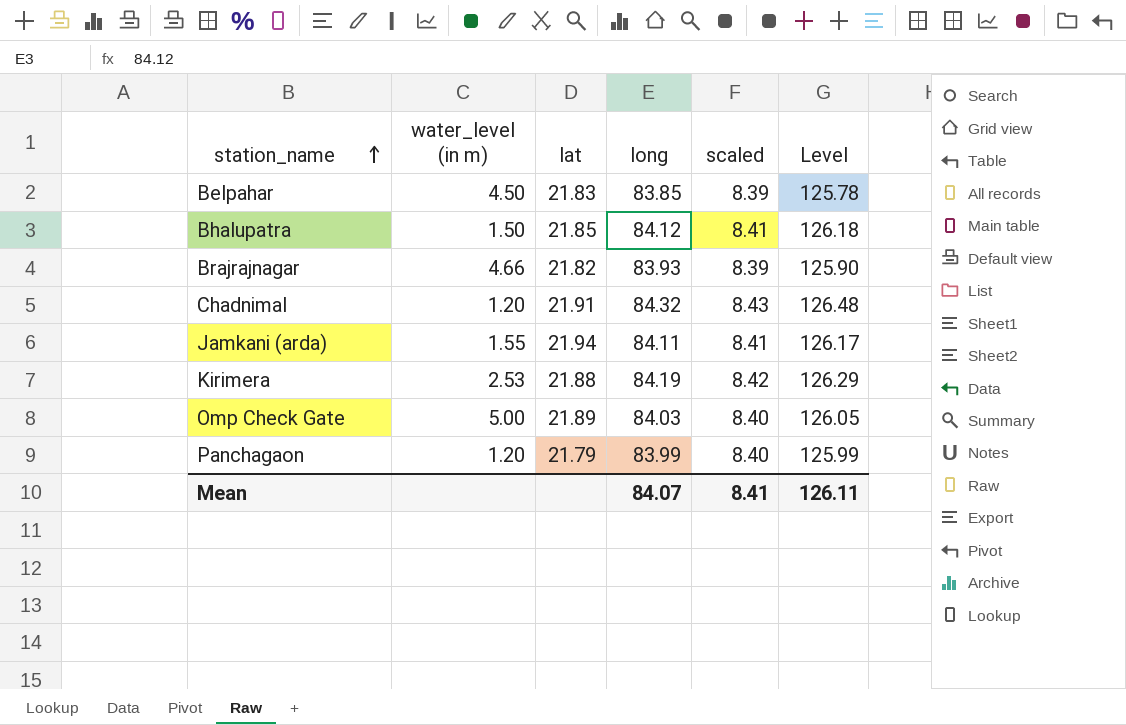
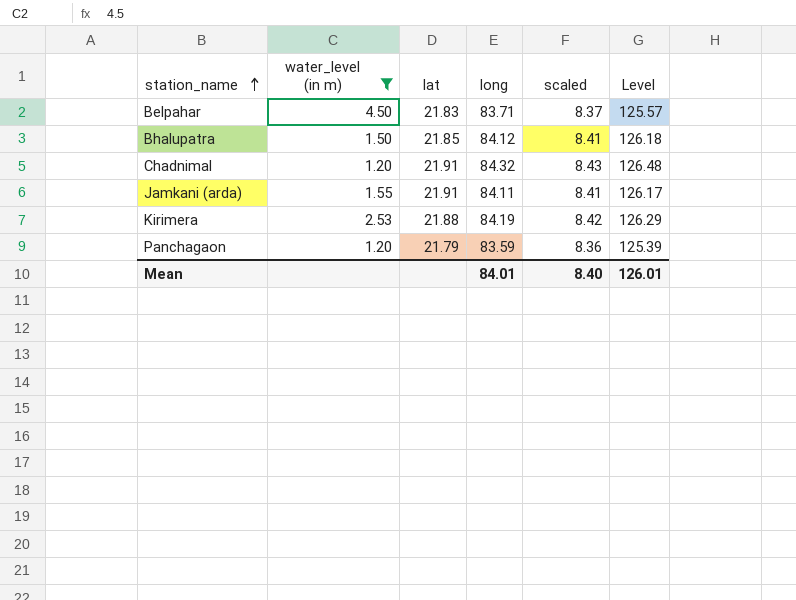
filter: none -> water_level (in m) <= 4.50
Belpahar | long: 83.85 -> 83.71
Belpahar | scaled: 8.39 -> 8.37
Belpahar | Level: 125.78 -> 125.57
Jamkani (arda) | lat: 21.94 -> 21.91
Panchagaon | long: 83.99 -> 83.59
Panchagaon | scaled: 8.40 -> 8.36
Panchagaon | Level: 125.99 -> 125.39
Mean | long: 84.07 -> 84.01
Mean | scaled: 8.41 -> 8.40
Mean | Level: 126.11 -> 126.01

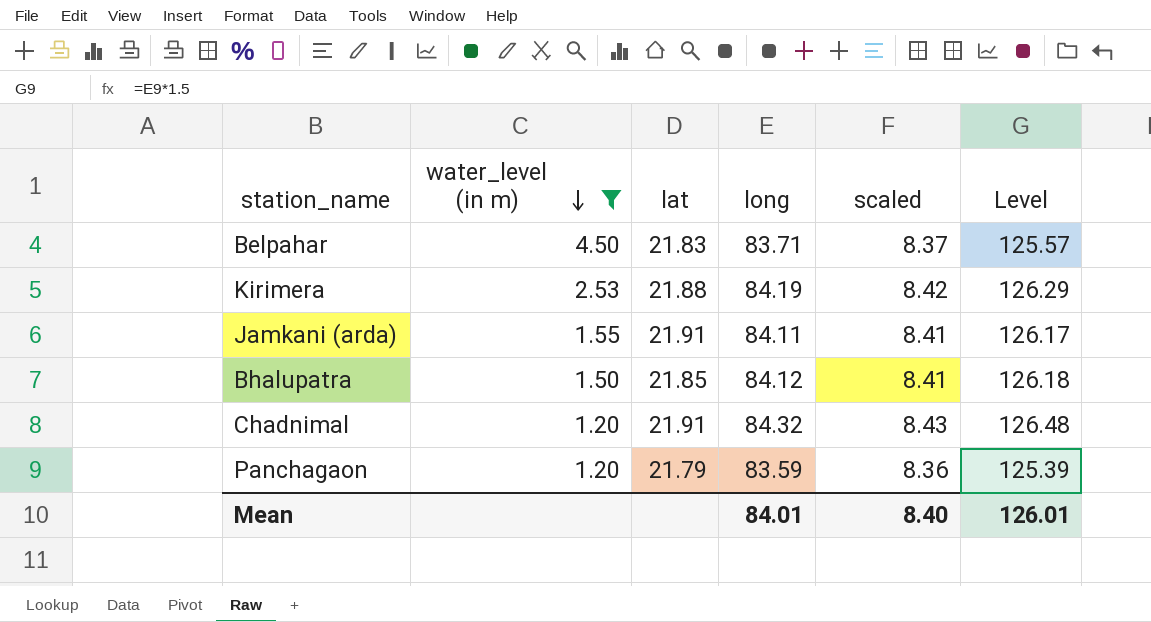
row order: station_name ascending -> water_level (in m) descending

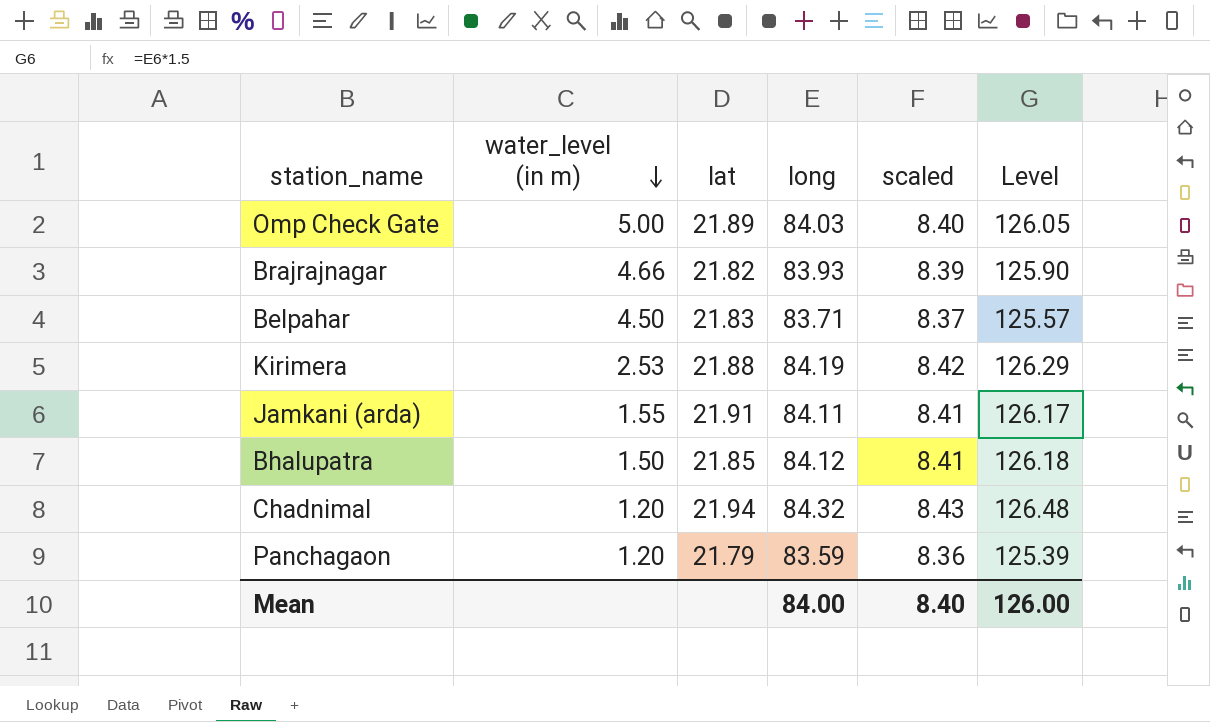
filter: water_level (in m) <= 4.50 -> none
Chadnimal | lat: 21.91 -> 21.94
Mean | long: 84.01 -> 84.00
Mean | Level: 126.01 -> 126.00

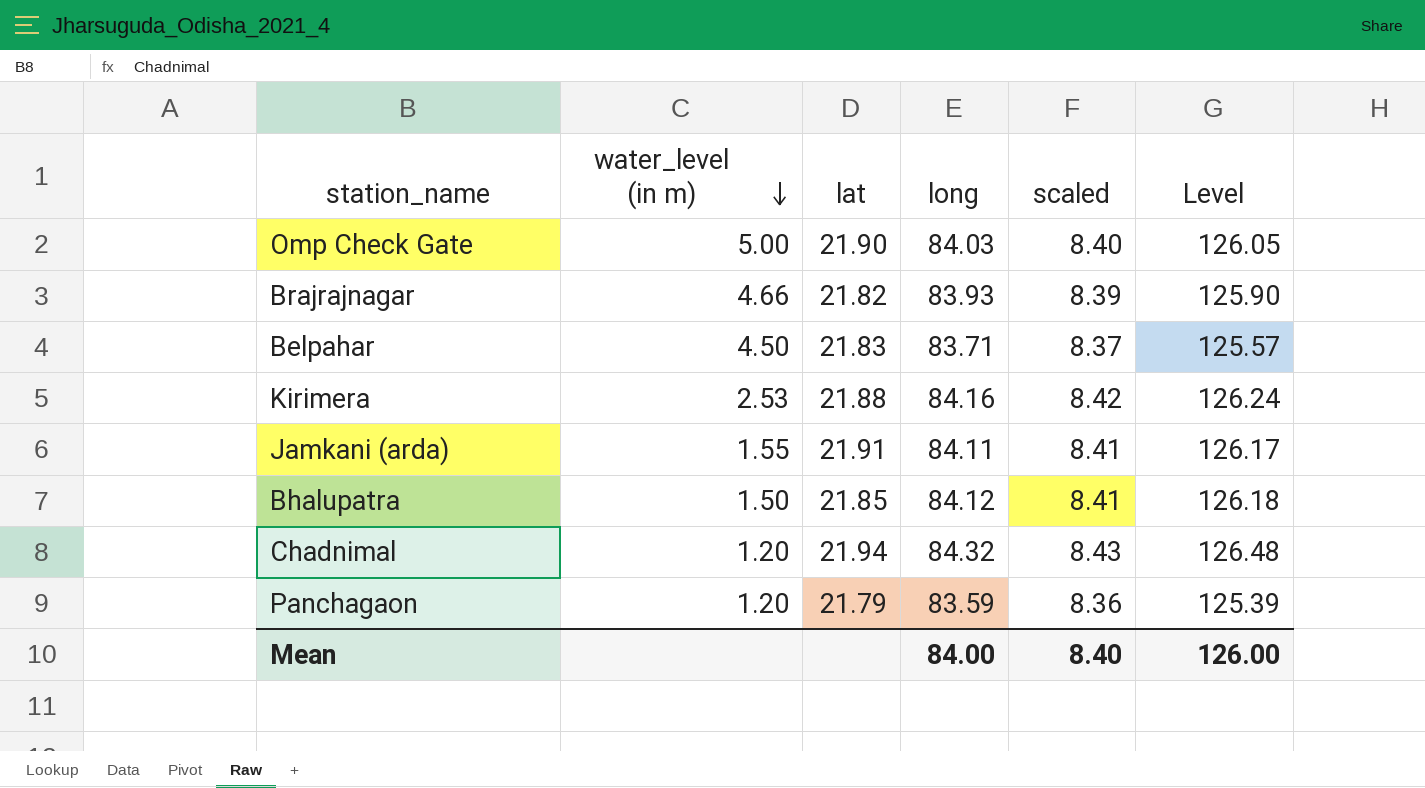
Omp Check Gate | lat: 21.89 -> 21.90
Kirimera | long: 84.19 -> 84.16
Kirimera | Level: 126.29 -> 126.24

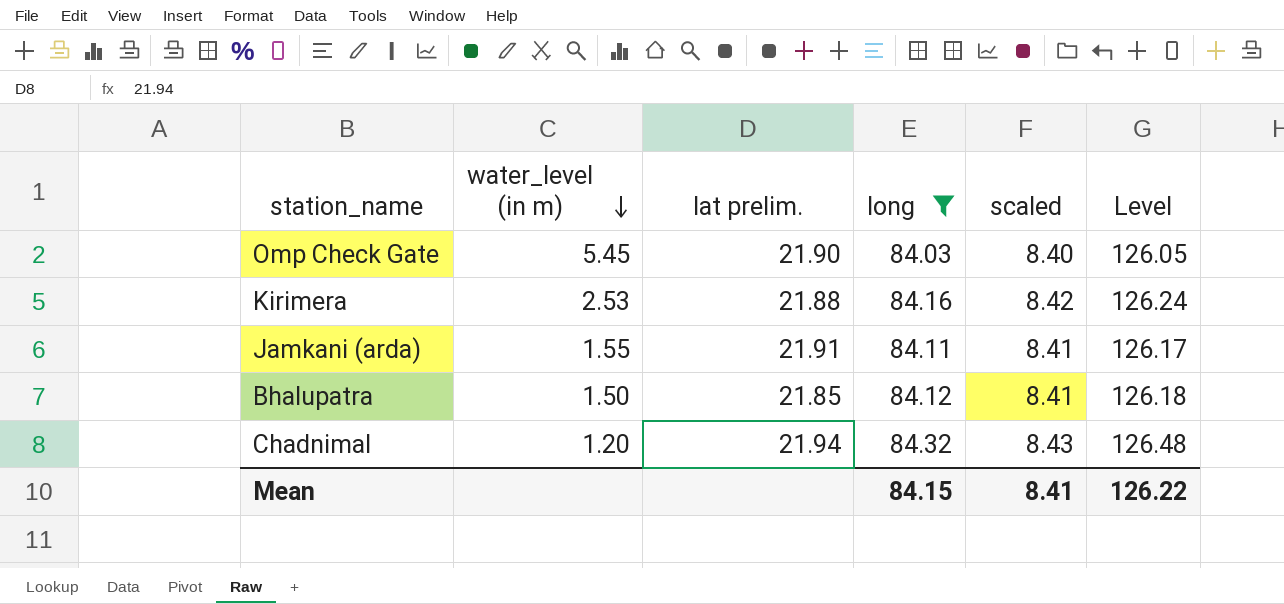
filter: none -> long >= 84.03
column name: lat -> lat prelim.
Omp Check Gate | water_level (in m): 5.00 -> 5.45
Mean | long: 84.00 -> 84.15
Mean | scaled: 8.40 -> 8.41
Mean | Level: 126.00 -> 126.22

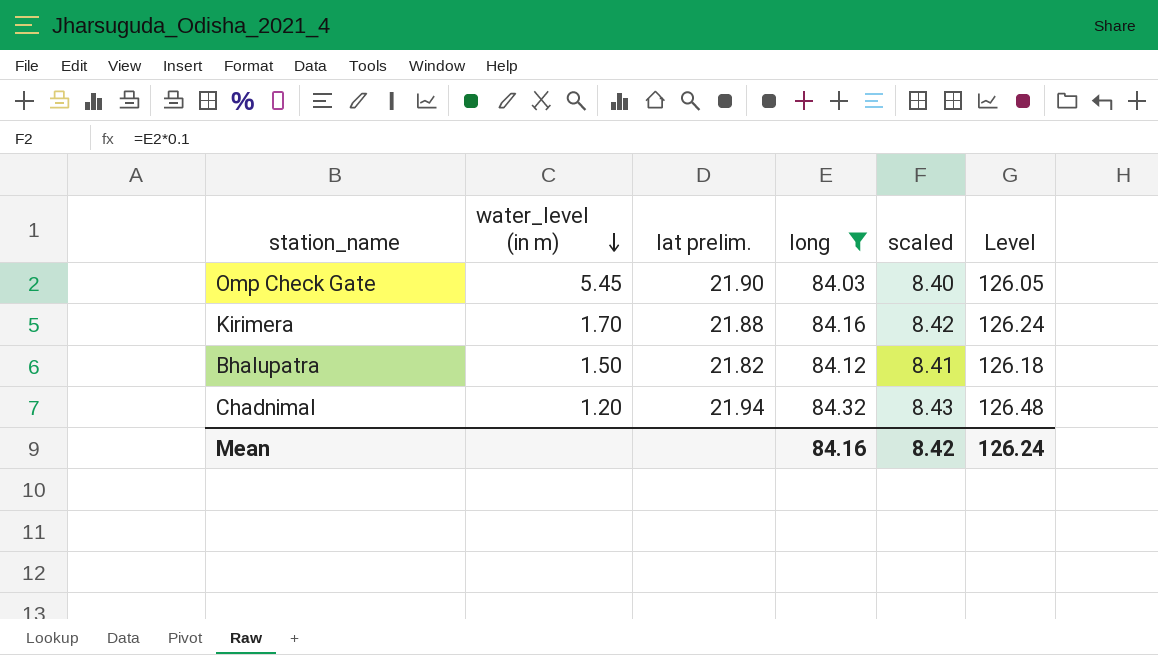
row Jamkani (arda): 1.55 | 21.91 | 84.11 | 8.41 | 126.17 -> none
Kirimera | water_level (in m): 2.53 -> 1.70
Bhalupatra | lat prelim.: 21.85 -> 21.82
Mean | long: 84.15 -> 84.16
Mean | scaled: 8.41 -> 8.42
Mean | Level: 126.22 -> 126.24

